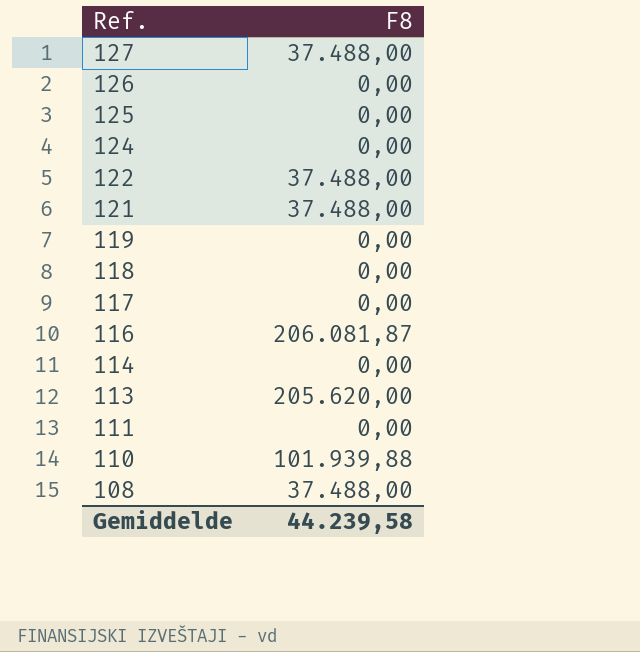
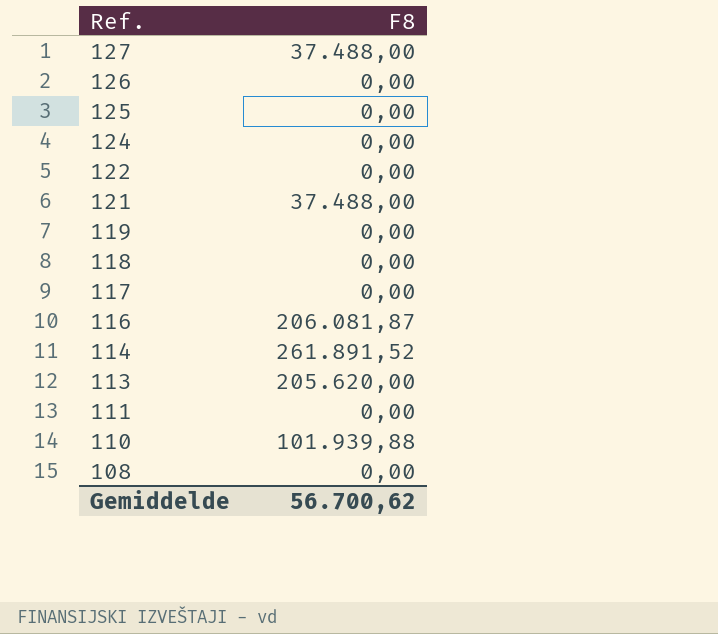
122 | F8: 37.488,00 -> 0,00
114 | F8: 0,00 -> 261.891,52
108 | F8: 37.488,00 -> 0,00
Gemiddelde | F8: 44.239,58 -> 56.700,62

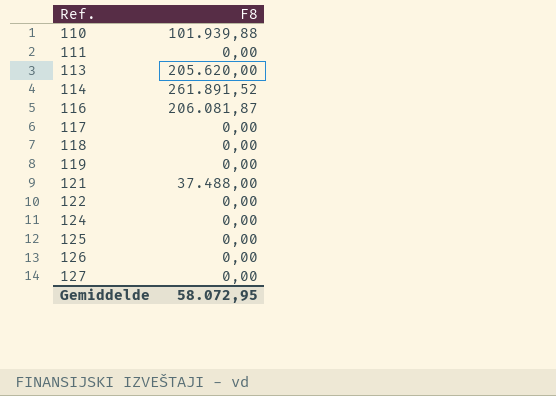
row order: Ref. descending -> Ref. ascending
row 108: 0,00 -> none
127 | F8: 37.488,00 -> 0,00
Gemiddelde | F8: 56.700,62 -> 58.072,95

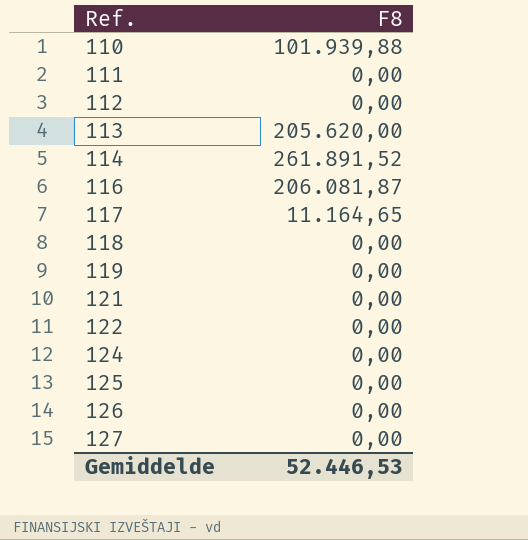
row 112: none -> 0,00
117 | F8: 0,00 -> 11.164,65
121 | F8: 37.488,00 -> 0,00
Gemiddelde | F8: 58.072,95 -> 52.446,53

